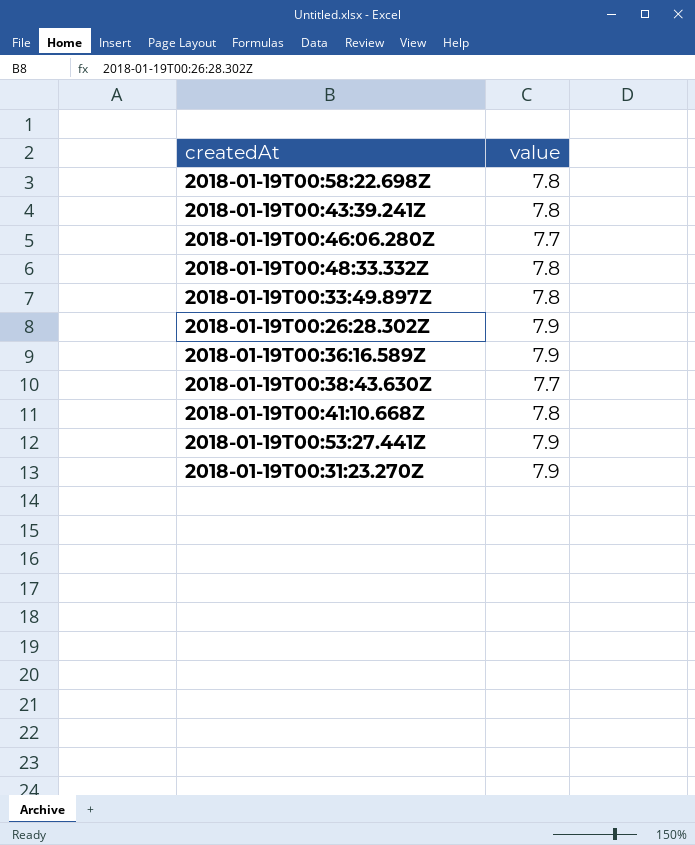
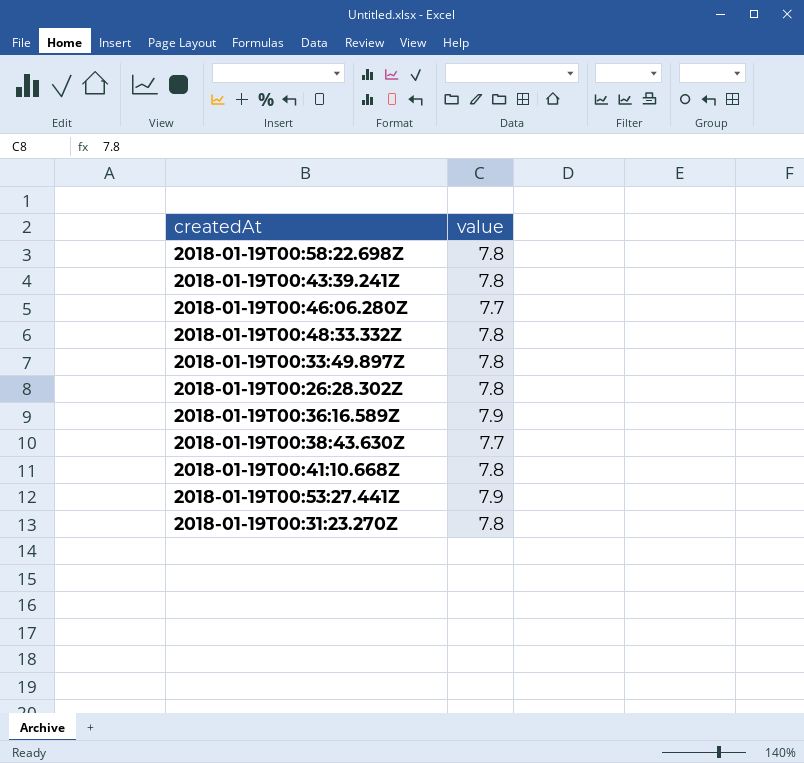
2018-01-19T00:26:28.302Z | value: 7.9 -> 7.8
2018-01-19T00:31:23.270Z | value: 7.9 -> 7.8

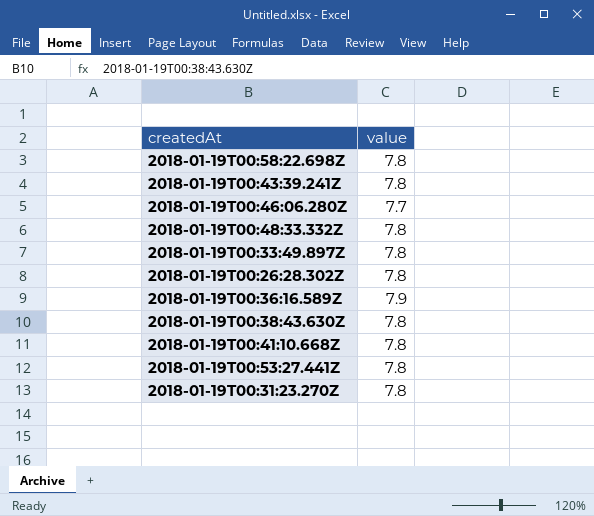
2018-01-19T00:38:43.630Z | value: 7.7 -> 7.8
2018-01-19T00:53:27.441Z | value: 7.9 -> 7.8

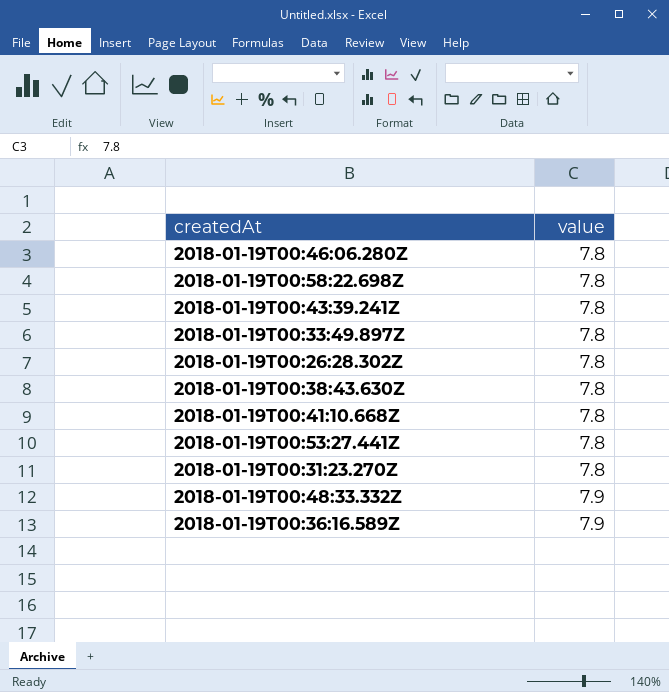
row order: none -> value ascending
2018-01-19T00:46:06.280Z | value: 7.7 -> 7.8
2018-01-19T00:48:33.332Z | value: 7.8 -> 7.9

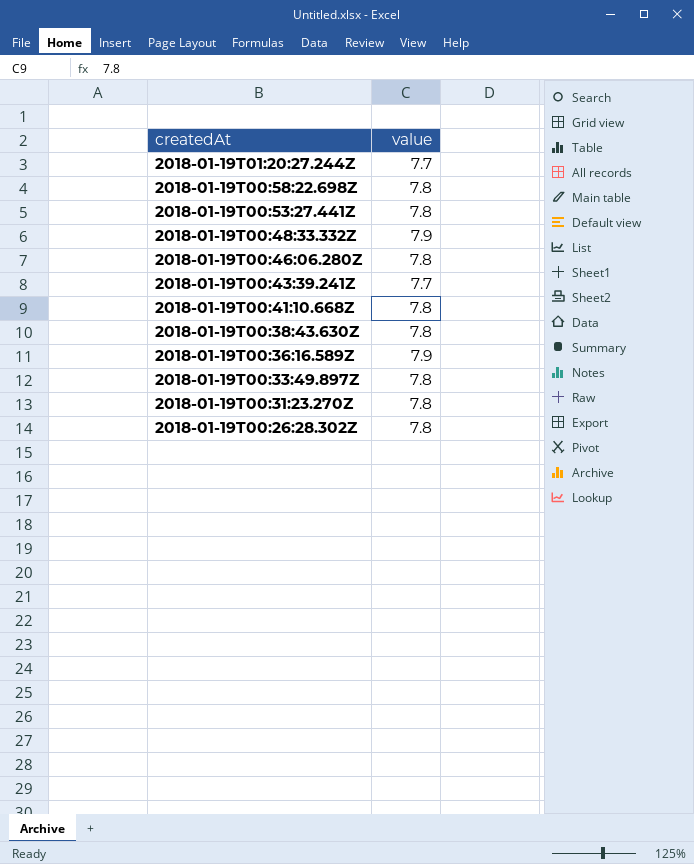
row order: value ascending -> createdAt descending
row 2018-01-19T01:20:27.244Z: none -> 7.7
2018-01-19T00:43:39.241Z | value: 7.8 -> 7.7

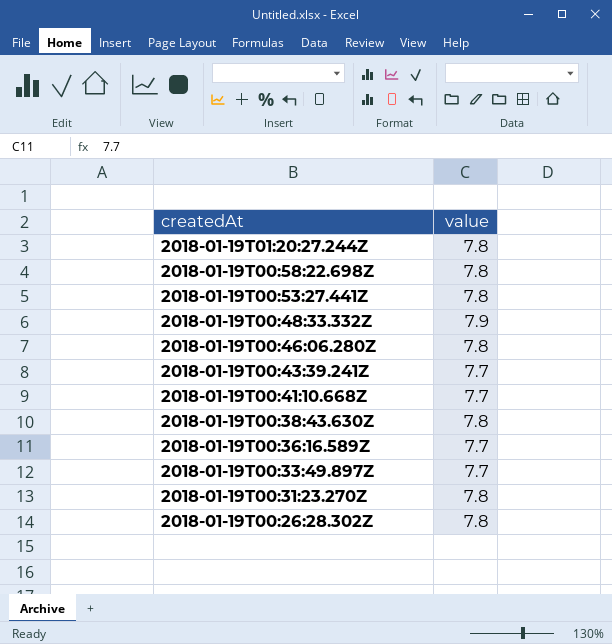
2018-01-19T01:20:27.244Z | value: 7.7 -> 7.8
2018-01-19T00:41:10.668Z | value: 7.8 -> 7.7
2018-01-19T00:36:16.589Z | value: 7.9 -> 7.7
2018-01-19T00:33:49.897Z | value: 7.8 -> 7.7

